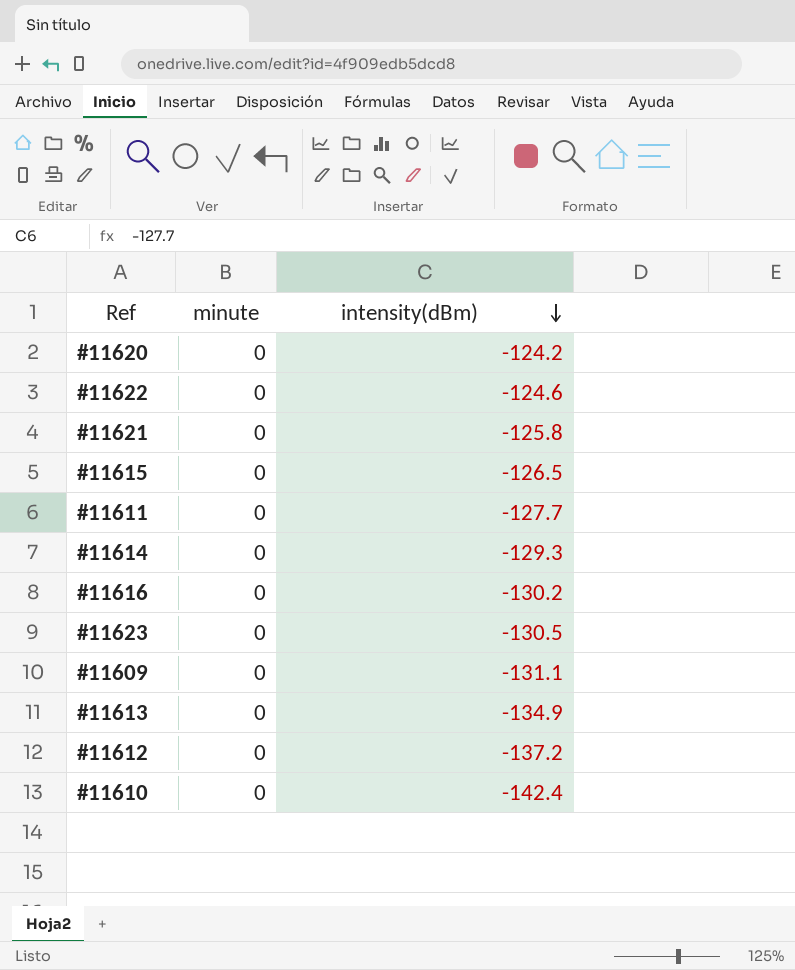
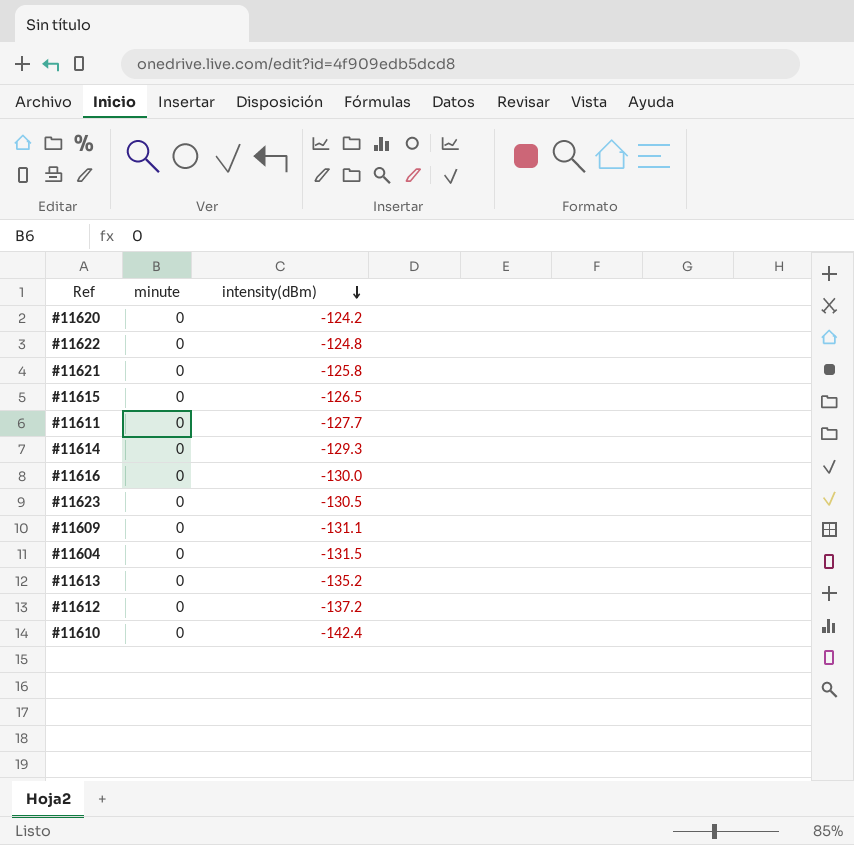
#11622 | intensity(dBm): -124.6 -> -124.8
#11616 | intensity(dBm): -130.2 -> -130.0
row #11604: none -> 0 | -131.5
#11613 | intensity(dBm): -134.9 -> -135.2

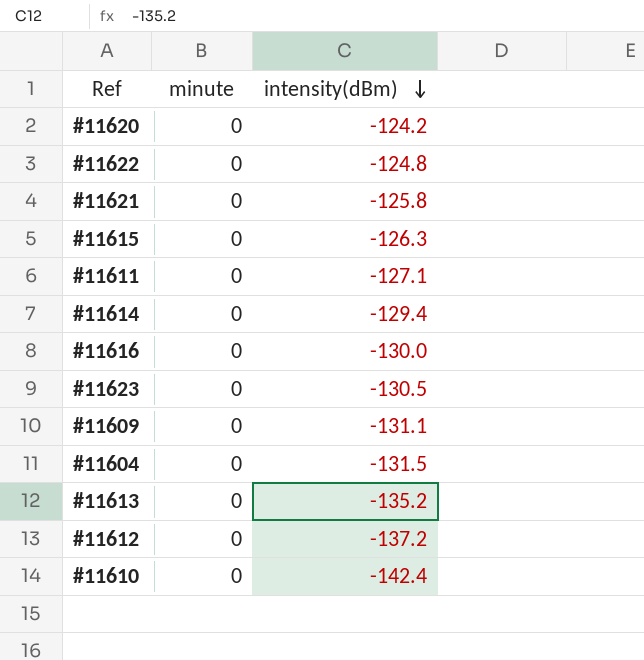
#11615 | intensity(dBm): -126.5 -> -126.3
#11611 | intensity(dBm): -127.7 -> -127.1
#11614 | intensity(dBm): -129.3 -> -129.4

